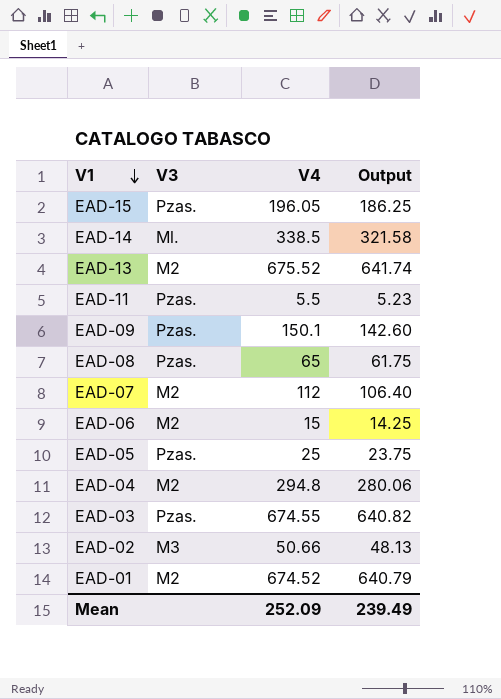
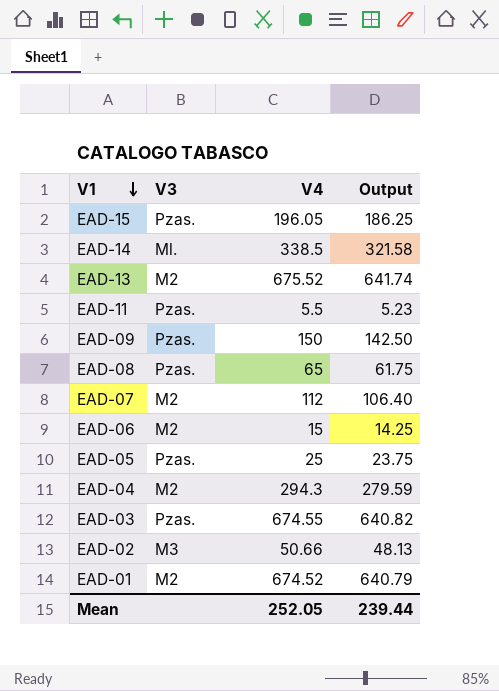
EAD-09 | V4: 150.1 -> 150
EAD-09 | Output: 142.60 -> 142.50
EAD-04 | V4: 294.8 -> 294.3
EAD-04 | Output: 280.06 -> 279.59
Mean | V4: 252.09 -> 252.05
Mean | Output: 239.49 -> 239.44

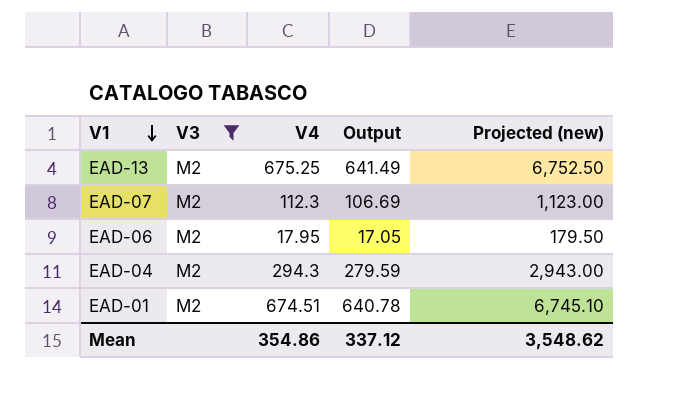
filter: none -> V3 = M2
column Projected (new) | formula: none -> [V4] * 10
EAD-13 | V4: 675.52 -> 675.25
EAD-13 | Output: 641.74 -> 641.49
EAD-07 | V4: 112 -> 112.3
EAD-07 | Output: 106.40 -> 106.69
EAD-06 | V4: 15 -> 17.95
EAD-06 | Output: 14.25 -> 17.05
EAD-01 | V4: 674.52 -> 674.51
EAD-01 | Output: 640.79 -> 640.78
Mean | V4: 252.05 -> 354.86
Mean | Output: 239.44 -> 337.12

